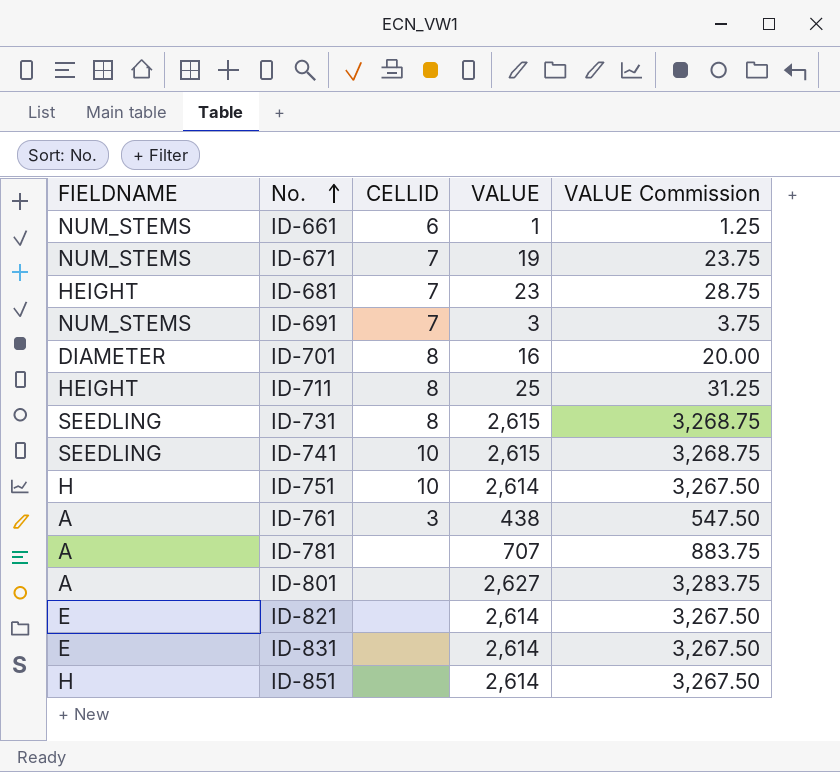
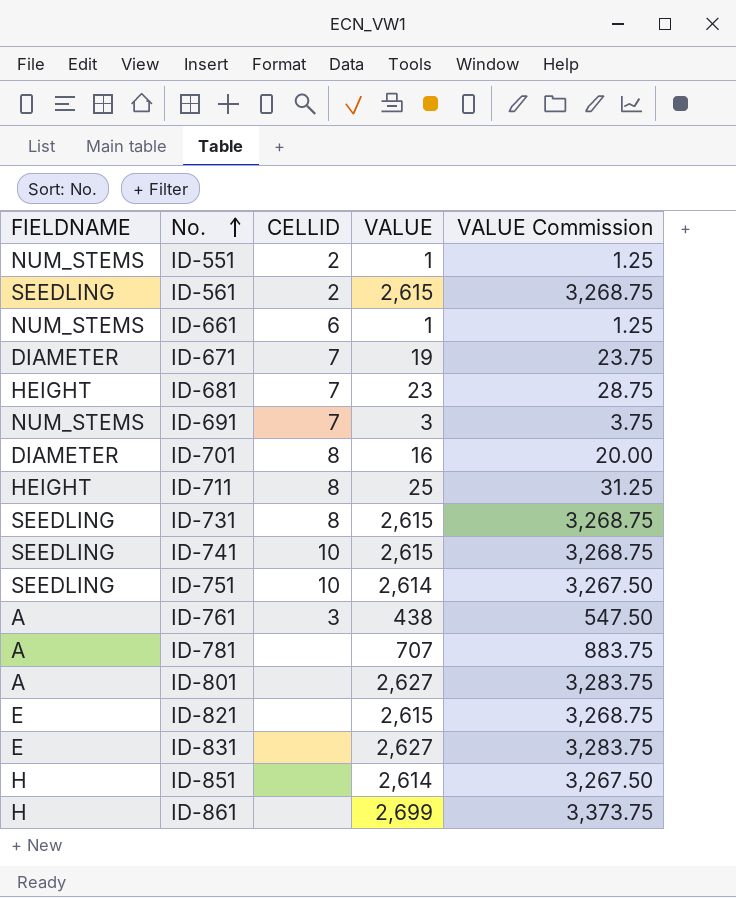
row ID-551: none -> NUM_STEMS | 2 | 1 | 1.25
row ID-561: none -> SEEDLING | 2 | 2,615 | 3,268.75
ID-671 | FIELDNAME: NUM_STEMS -> DIAMETER
ID-751 | FIELDNAME: H -> SEEDLING
ID-821 | VALUE: 2,614 -> 2,615
ID-821 | VALUE Commission: 3,267.50 -> 3,268.75
ID-831 | VALUE: 2,614 -> 2,627
ID-831 | VALUE Commission: 3,267.50 -> 3,283.75
row ID-861: none -> H | none | 2,699 | 3,373.75

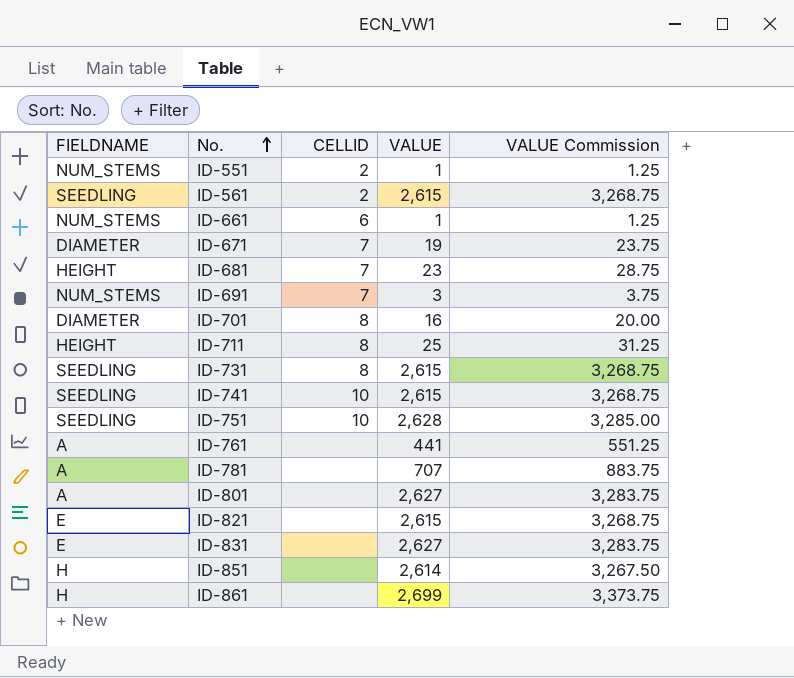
ID-751 | VALUE: 2,614 -> 2,628
ID-751 | VALUE Commission: 3,267.50 -> 3,285.00
ID-761 | CELLID: 3 -> none
ID-761 | VALUE: 438 -> 441
ID-761 | VALUE Commission: 547.50 -> 551.25

